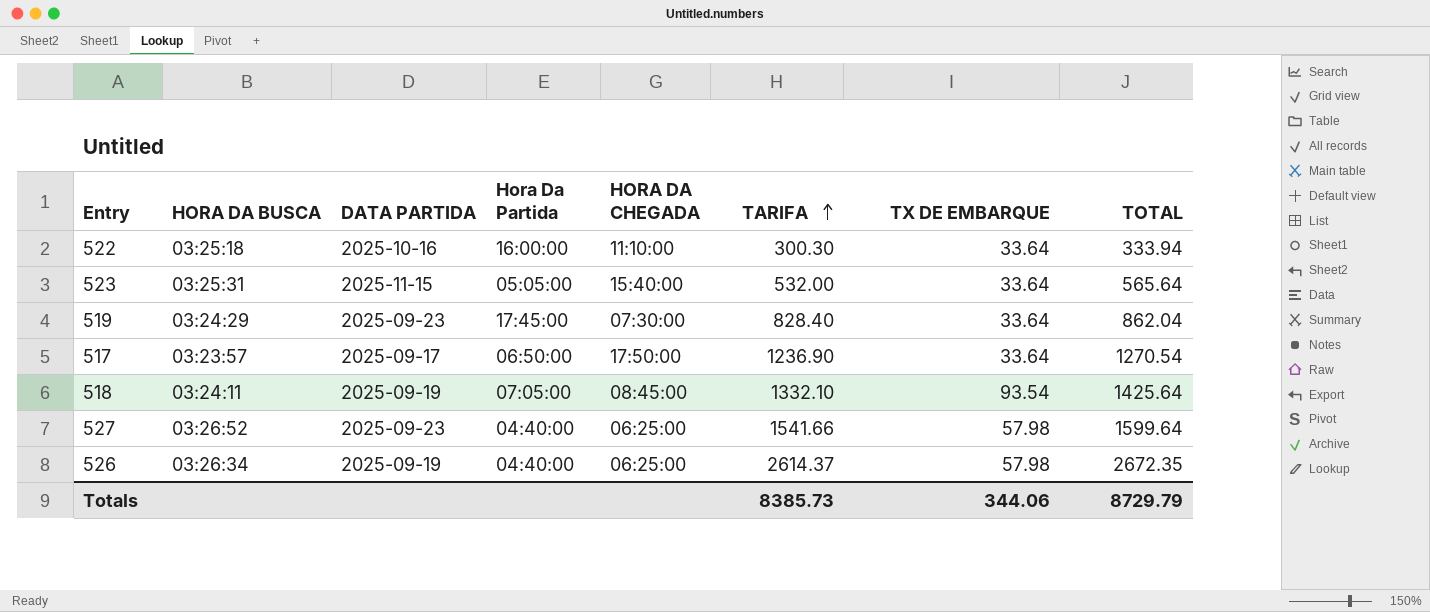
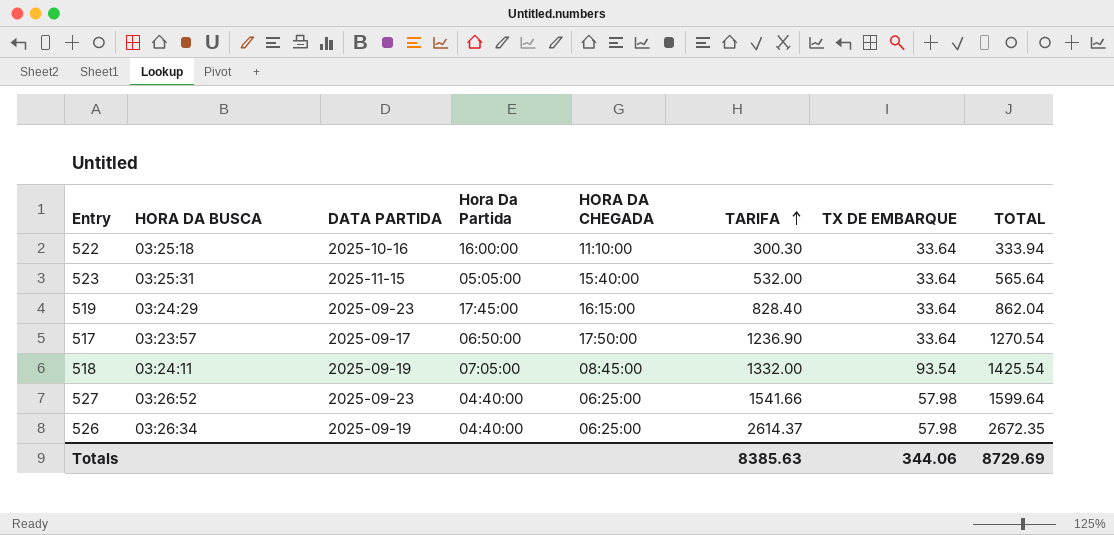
519 | HORA DA CHEGADA: 07:30:00 -> 16:15:00
518 | TARIFA: 1332.10 -> 1332.00
518 | TOTAL: 1425.64 -> 1425.54
Totals | TARIFA: 8385.73 -> 8385.63
Totals | TOTAL: 8729.79 -> 8729.69

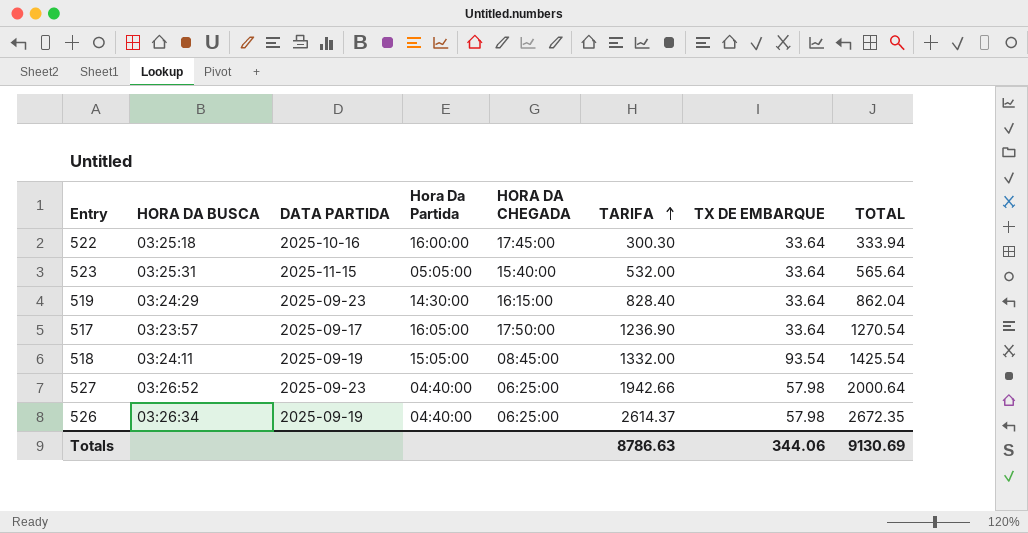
522 | HORA DA CHEGADA: 11:10:00 -> 17:45:00
519 | Hora Da Partida: 17:45:00 -> 14:30:00
517 | Hora Da Partida: 06:50:00 -> 16:05:00
518 | Hora Da Partida: 07:05:00 -> 15:05:00
527 | TARIFA: 1541.66 -> 1942.66
527 | TOTAL: 1599.64 -> 2000.64
Totals | TARIFA: 8385.63 -> 8786.63
Totals | TOTAL: 8729.69 -> 9130.69

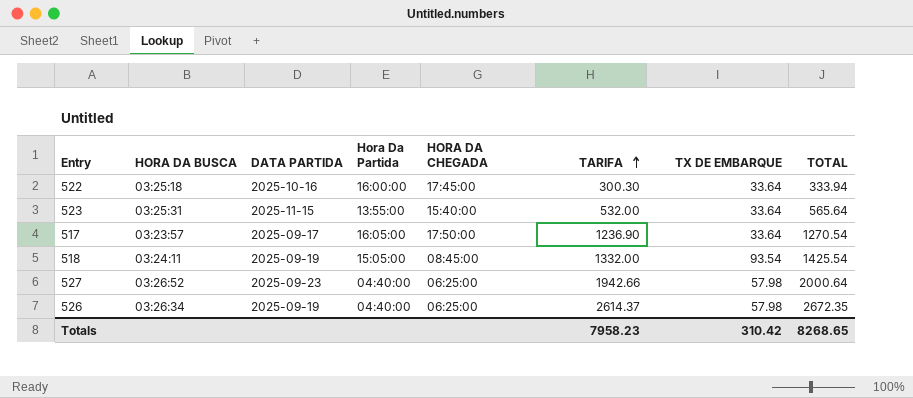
row 519: 03:24:29 | 2025-09-23 | 14:30:00 | 16:15:00 | 828.40 | 33.64 | 862.04 -> none
523 | Hora Da Partida: 05:05:00 -> 13:55:00
Totals | TARIFA: 8786.63 -> 7958.23
Totals | TX DE EMBARQUE: 344.06 -> 310.42
Totals | TOTAL: 9130.69 -> 8268.65

